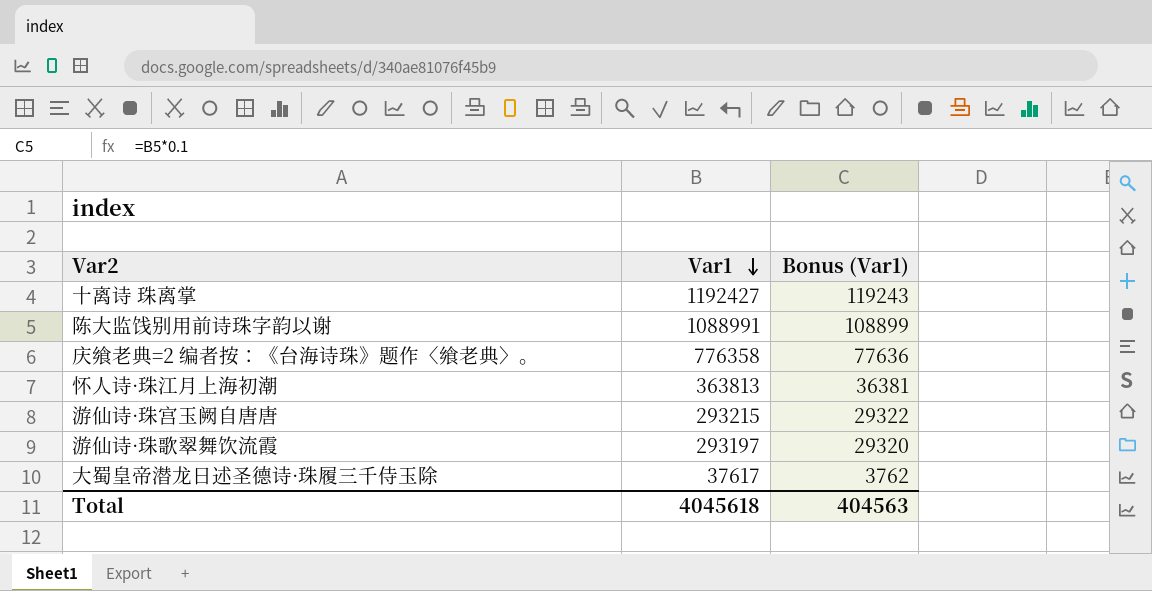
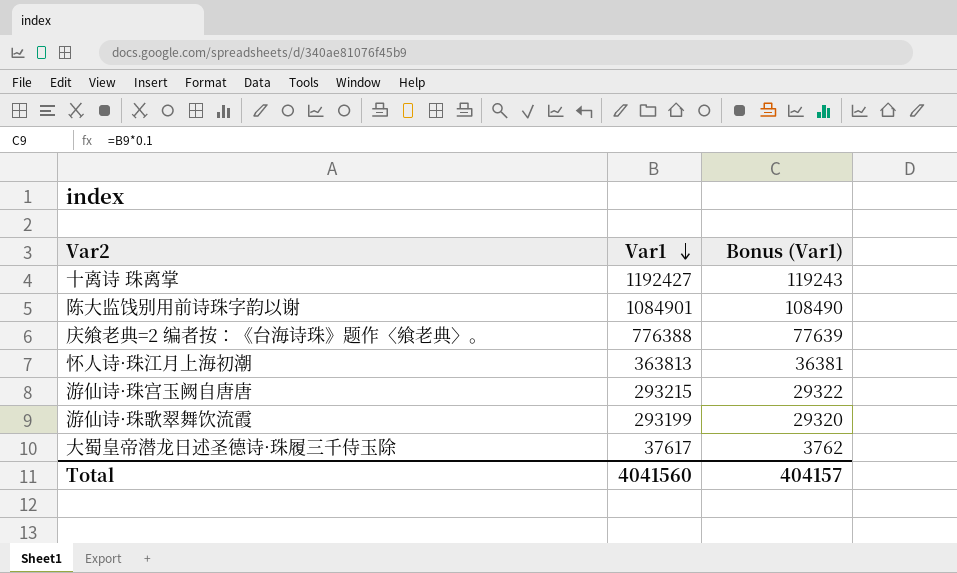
陈大监饯别用前诗珠字韵以谢 | Var1: 1088991 -> 1084901
陈大监饯别用前诗珠字韵以谢 | Bonus (Var1): 108899 -> 108490
庆飨老典=2 编者按：《台海诗珠》题作〈飨老典〉。 | Var1: 776358 -> 776388
庆飨老典=2 编者按：《台海诗珠》题作〈飨老典〉。 | Bonus (Var1): 77636 -> 77639
游仙诗·珠歌翠舞饮流霞 | Var1: 293197 -> 293199
Total | Var1: 4045618 -> 4041560
Total | Bonus (Var1): 404563 -> 404157

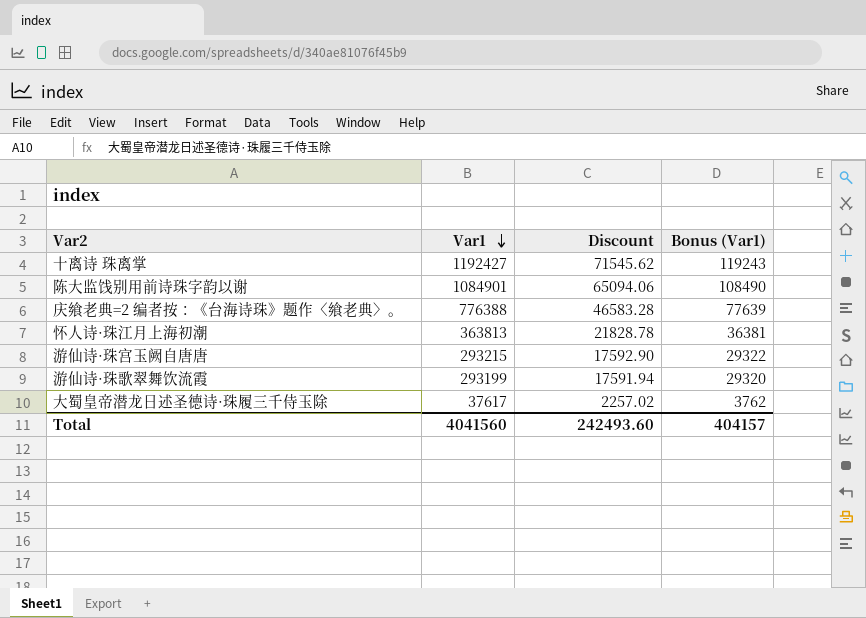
column Discount | formula: none -> [Var1] * 0.06

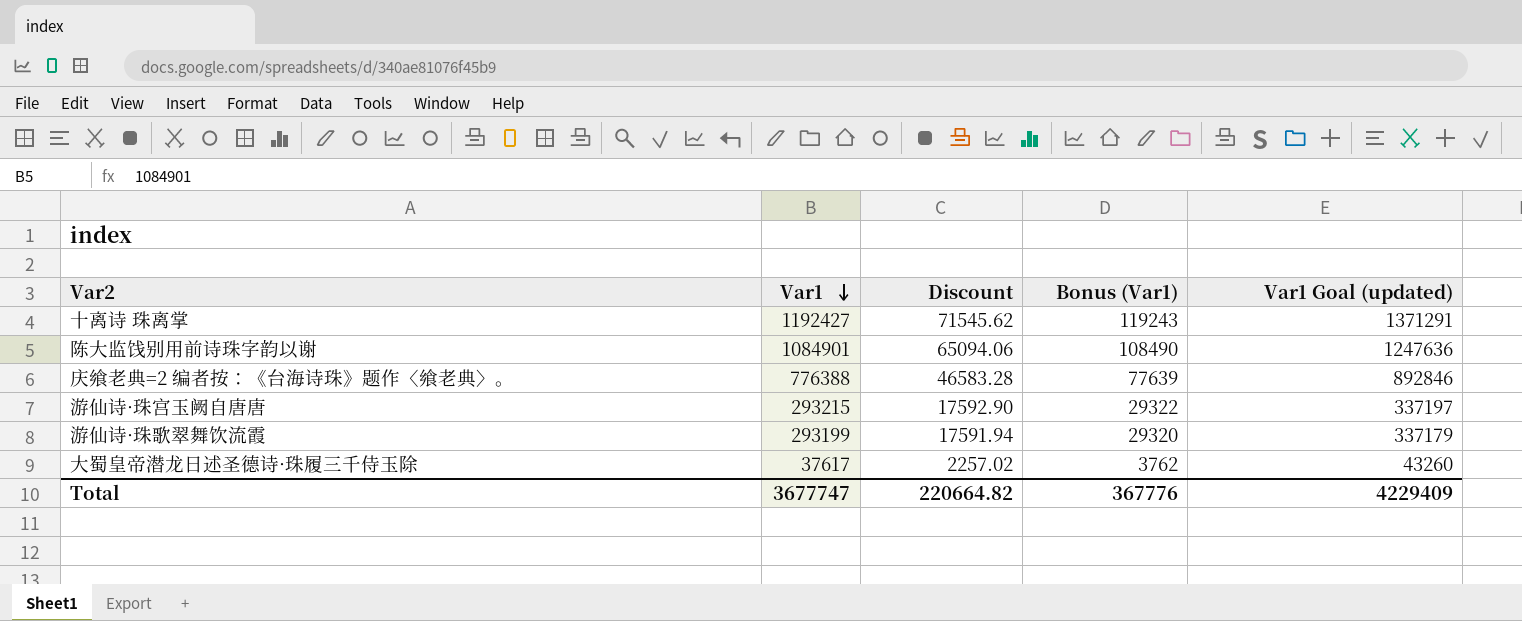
column Var1 Goal (updated) | formula: none -> [Var1] * 1.15
row 怀人诗·珠江月上海初潮: 363813 | 21828.78 | 36381 -> none
Total | Var1: 4041560 -> 3677747
Total | Discount: 242493.60 -> 220664.82
Total | Bonus (Var1): 404157 -> 367776

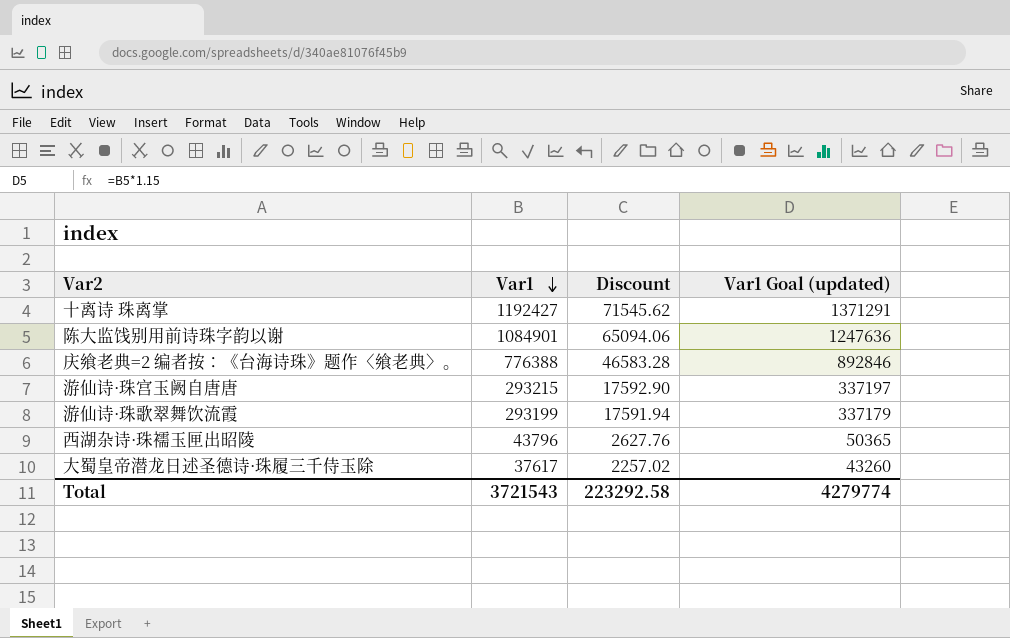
column Bonus (Var1) | formula: [Var1] * 0.1 -> none
row 西湖杂诗·珠襦玉匣出昭陵: none -> 43796 | 2627.76 | 50365
Total | Var1: 3677747 -> 3721543
Total | Discount: 220664.82 -> 223292.58
Total | Var1 Goal (updated): 4229409 -> 4279774

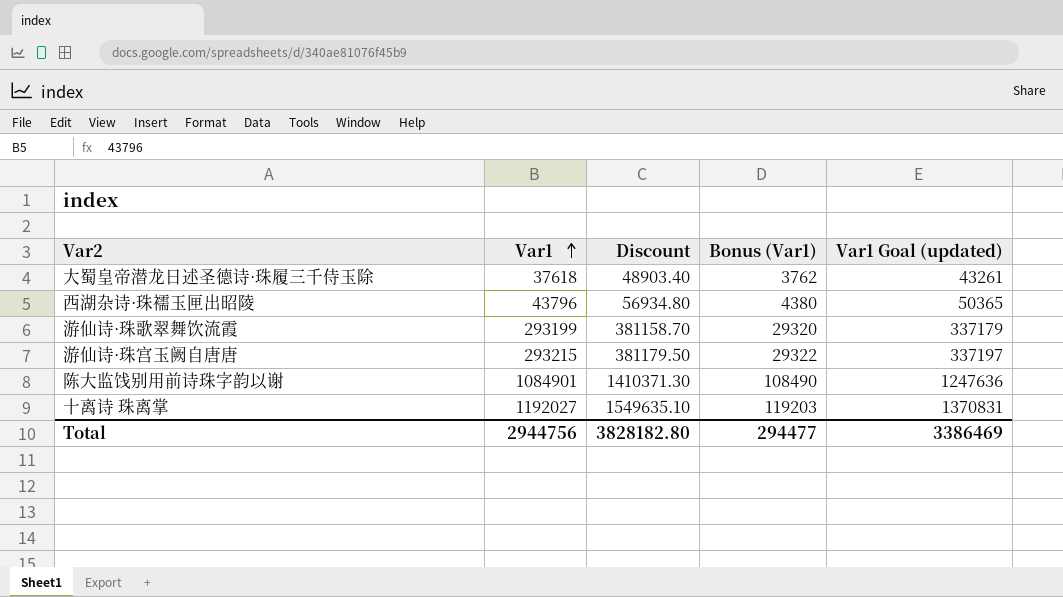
row order: Var1 descending -> Var1 ascending
column Discount | formula: [Var1] * 0.06 -> [Var1] * 1.3
column Bonus (Var1) | formula: none -> [Var1] * 0.1
row 庆飨老典=2 编者按：《台海诗珠》题作〈飨老典〉。: 776388 | 46583.28 | 892846 -> none
大蜀皇帝潜龙日述圣德诗·珠履三千侍玉除 | Var1: 37617 -> 37618
大蜀皇帝潜龙日述圣德诗·珠履三千侍玉除 | Var1 Goal (updated): 43260 -> 43261
十离诗 珠离掌 | Var1: 1192427 -> 1192027
十离诗 珠离掌 | Var1 Goal (updated): 1371291 -> 1370831
Total | Var1: 3721543 -> 2944756
Total | Discount: 223292.58 -> 3828182.80
Total | Var1 Goal (updated): 4279774 -> 3386469

